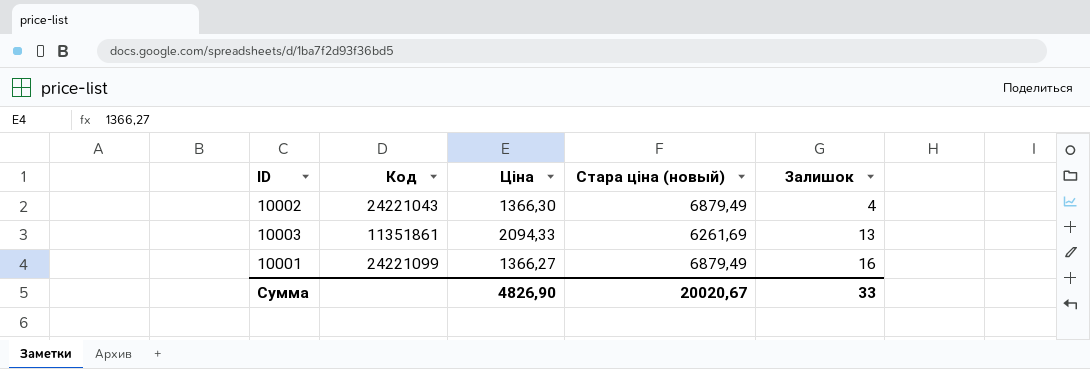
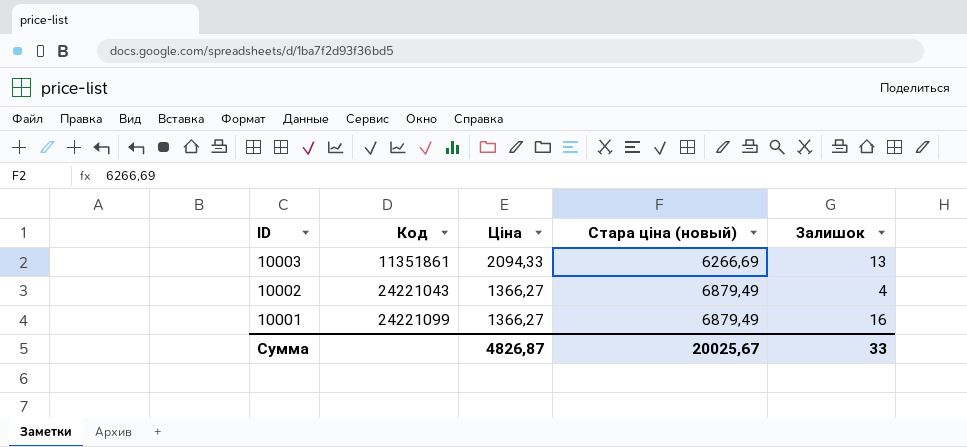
row order: Залишок ascending -> ID descending
10003 | Стара ціна (новый): 6261,69 -> 6266,69
10002 | Ціна: 1366,30 -> 1366,27
Сумма | Ціна: 4826,90 -> 4826,87
Сумма | Стара ціна (новый): 20020,67 -> 20025,67

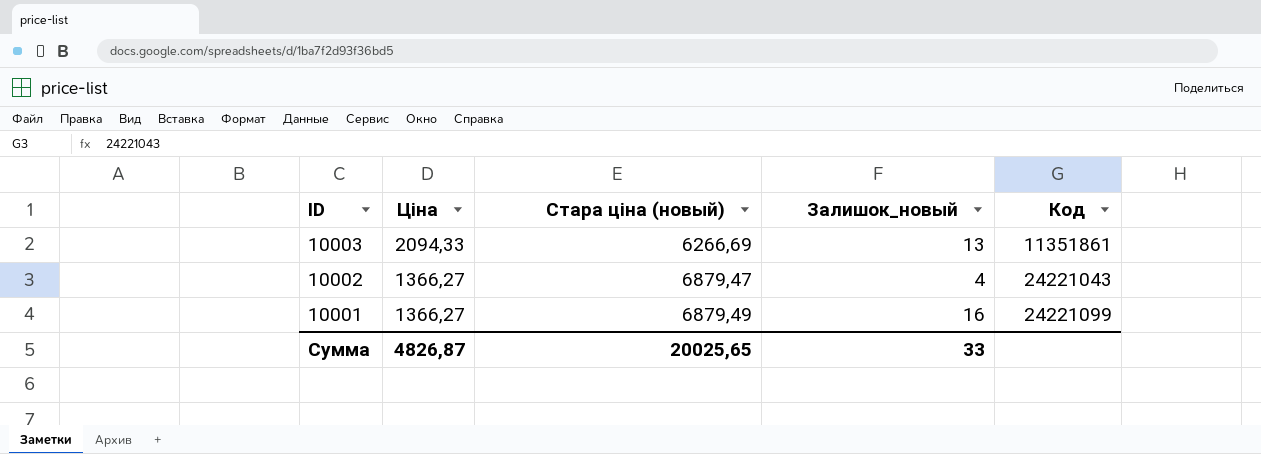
column name: Залишок -> Залишок_новый
column Код | position: 2 -> 5
10002 | Стара ціна (новый): 6879,49 -> 6879,47
Сумма | Стара ціна (новый): 20025,67 -> 20025,65

